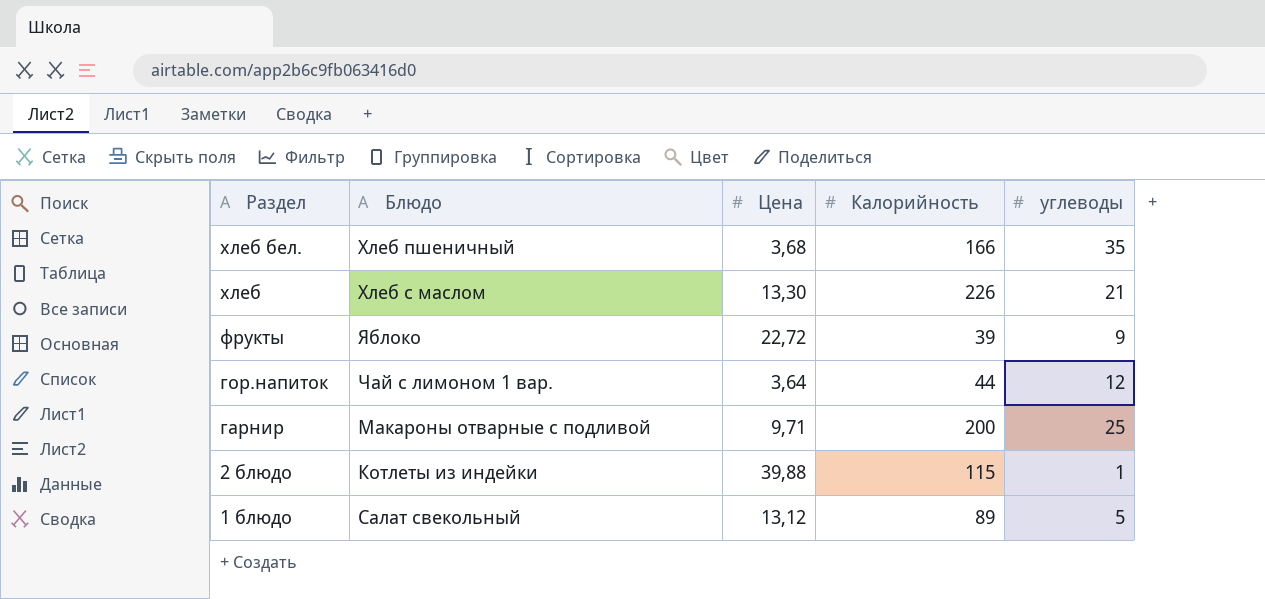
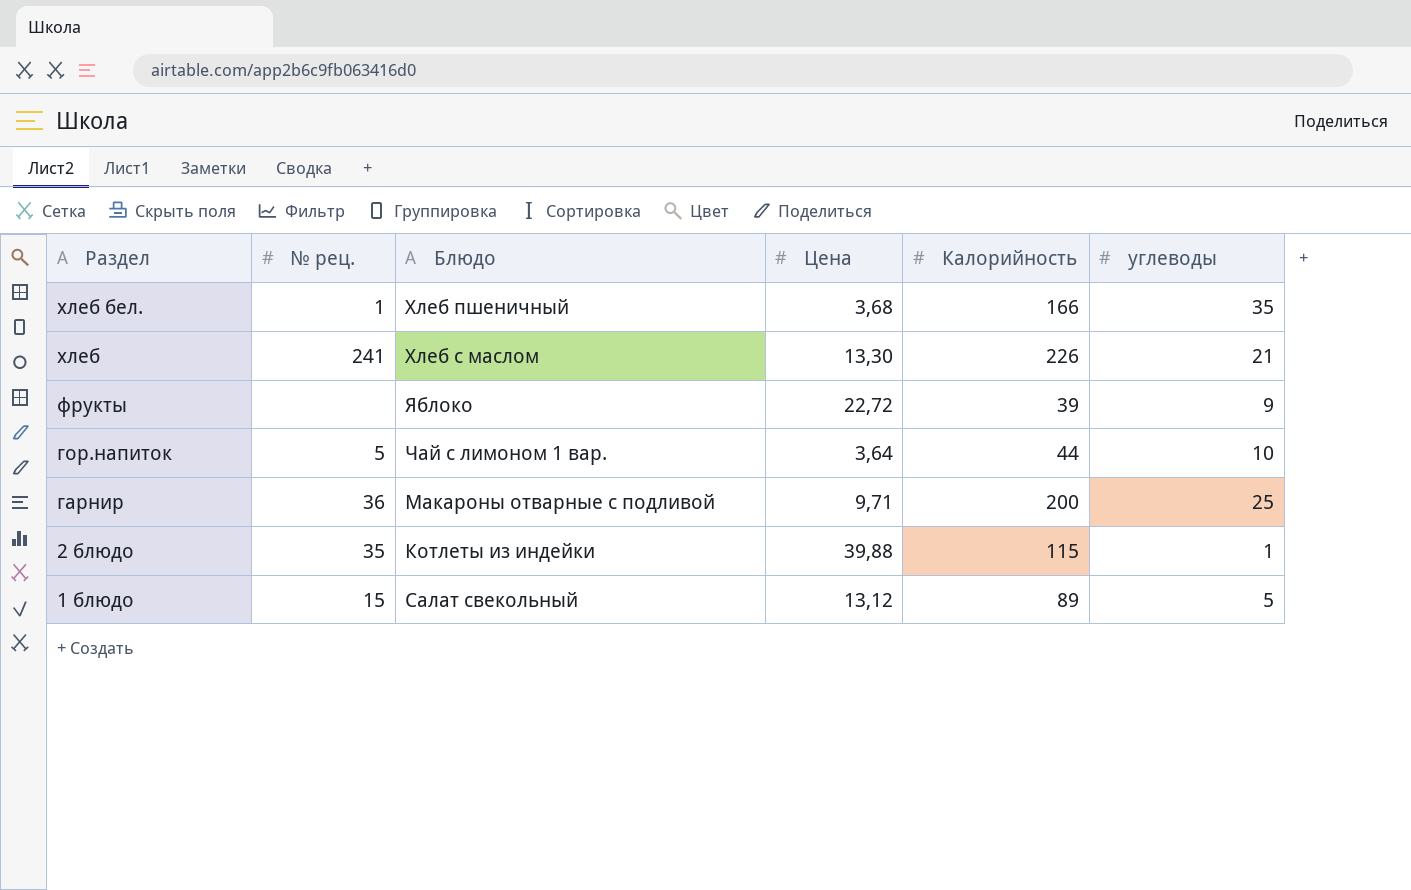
column № рец. | position: none -> 2
гор.напиток | углеводы: 12 -> 10

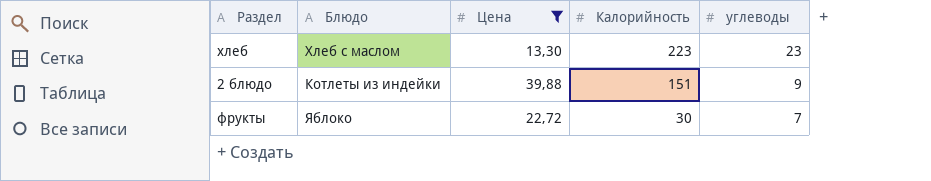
filter: none -> Цена >= 13,30
row order: Раздел descending -> Калорийность descending
column № рец. | position: 2 -> none
хлеб | Калорийность: 226 -> 223
хлеб | углеводы: 21 -> 23
2 блюдо | Калорийность: 115 -> 151
2 блюдо | углеводы: 1 -> 9
фрукты | Калорийность: 39 -> 30
фрукты | углеводы: 9 -> 7

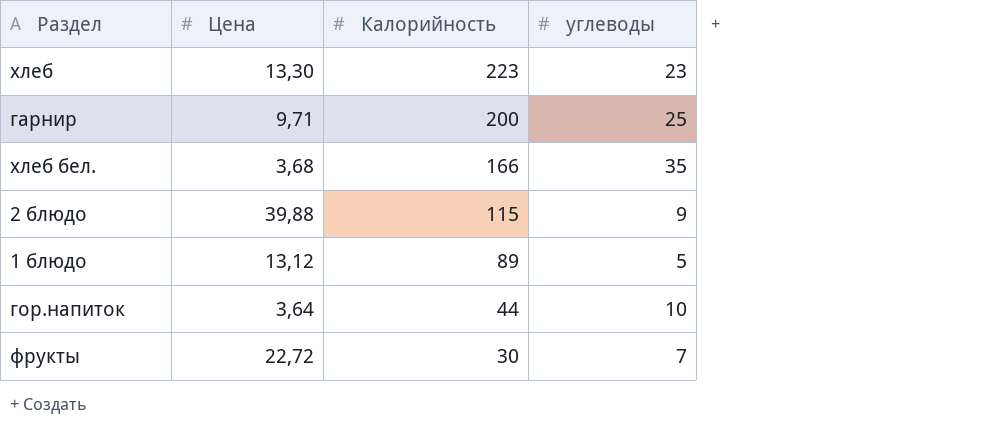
filter: Цена >= 13,30 -> none
column Блюдо | position: 2 -> none
2 блюдо | Калорийность: 151 -> 115

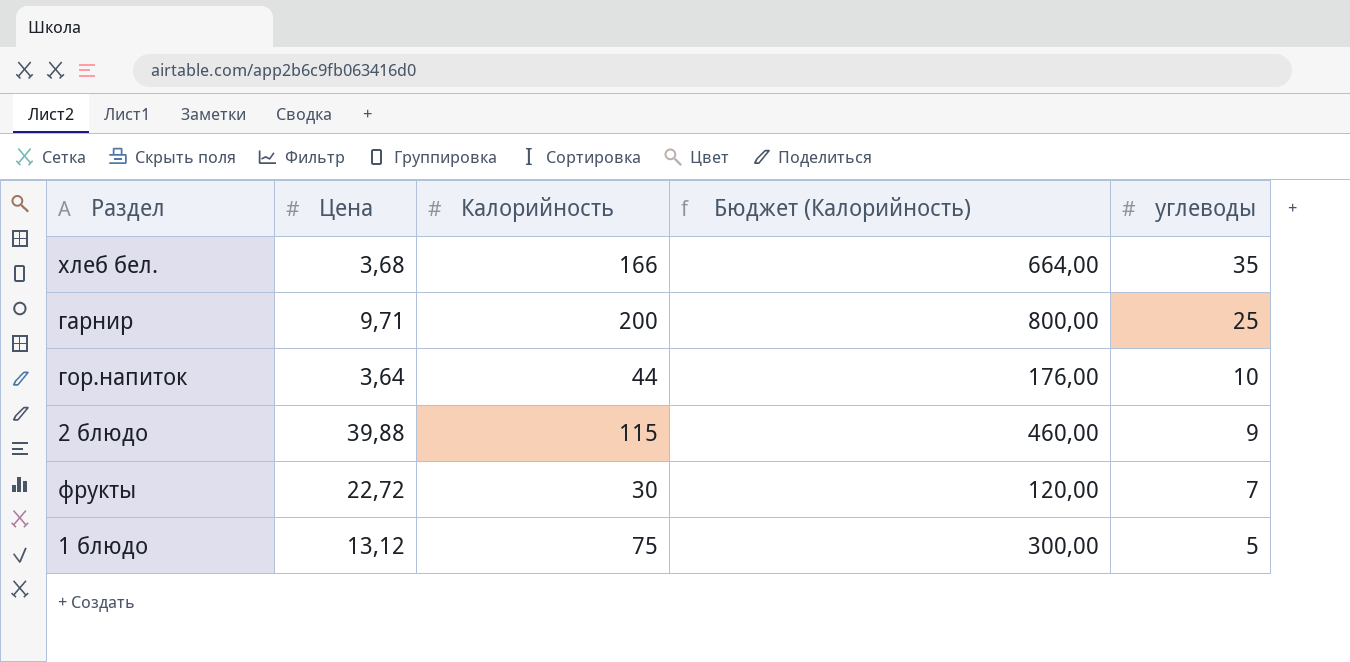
row order: Калорийность descending -> углеводы descending
column Бюджет (Калорийность) | formula: none -> [Калорийность] * 4
row хлеб: 13,30 | 223 | 23 -> none
1 блюдо | Калорийность: 89 -> 75

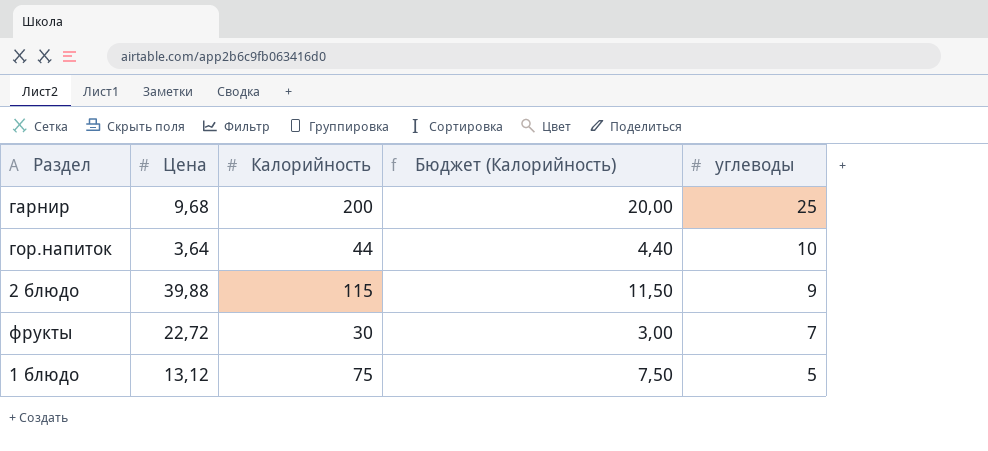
column Бюджет (Калорийность) | formula: [Калорийность] * 4 -> [Калорийность] * 0,1
row хлеб бел.: 3,68 | 166 | 664,00 | 35 -> none
гарнир | Цена: 9,71 -> 9,68

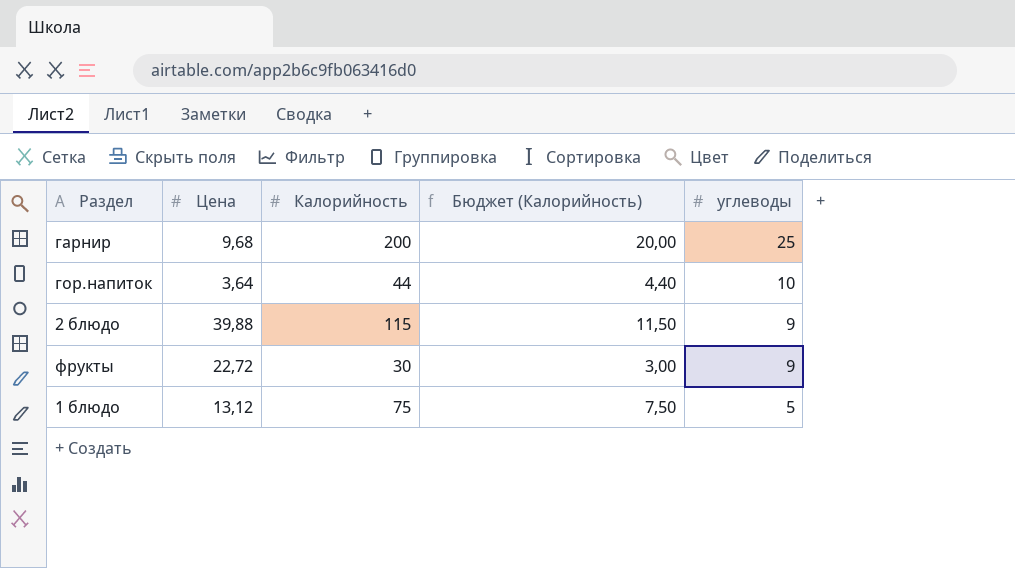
фрукты | углеводы: 7 -> 9

